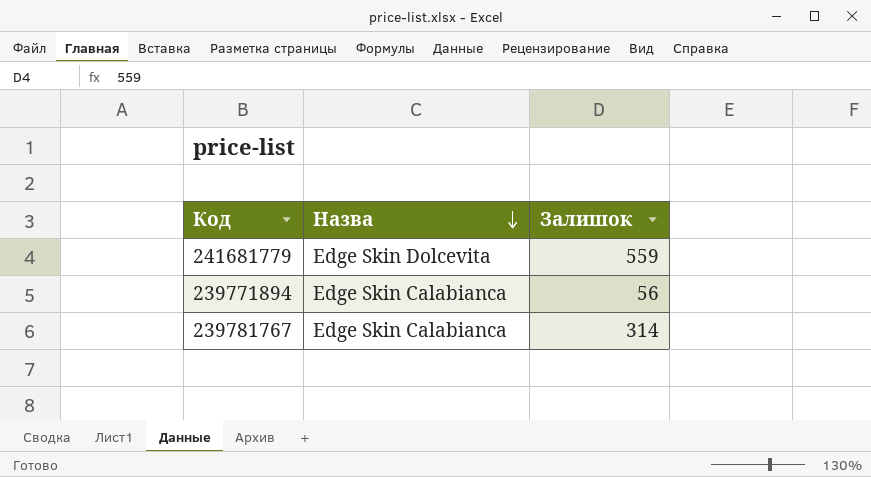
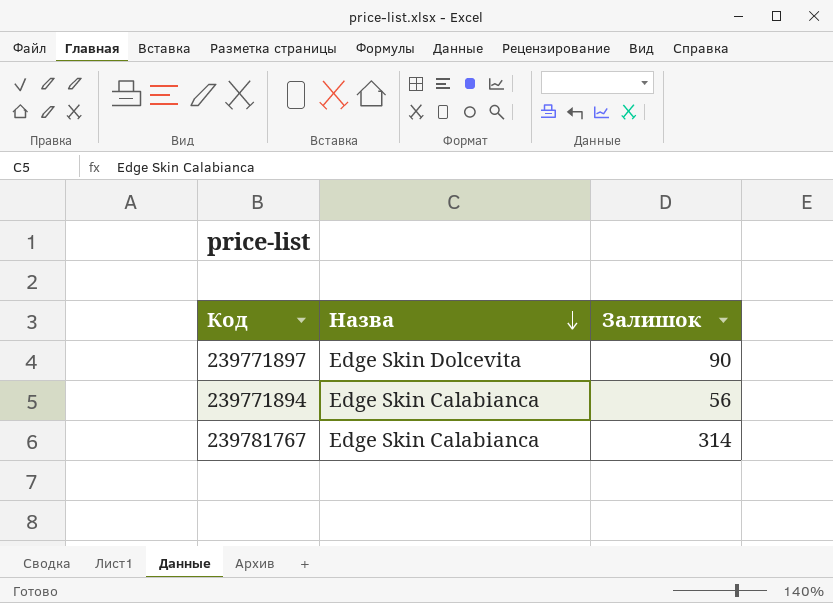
row 241681779: Edge Skin Dolcevita | 559 -> none
row 239771897: none -> Edge Skin Dolcevita | 90

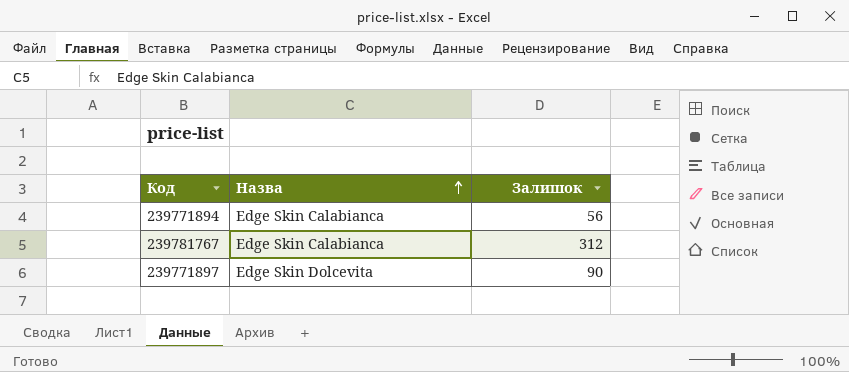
row order: Назва descending -> Назва ascending
239781767 | Залишок: 314 -> 312

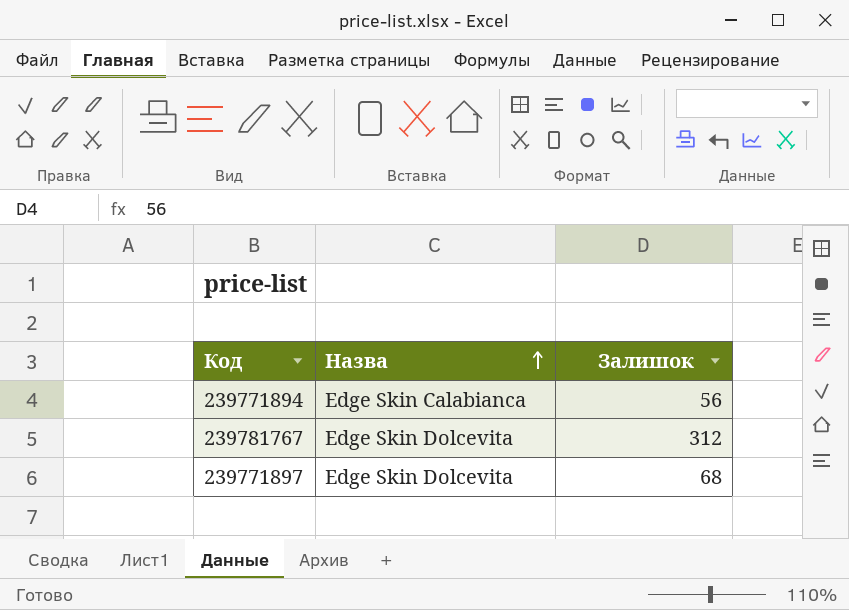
239781767 | Назва: Edge Skin Calabianca -> Edge Skin Dolcevita
239771897 | Залишок: 90 -> 68

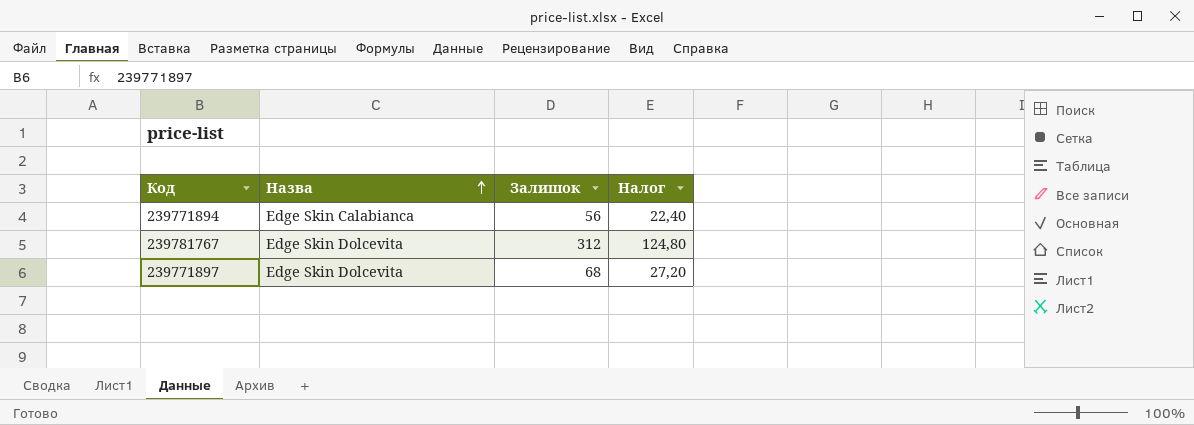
column Налог | formula: none -> [Залишок] * 0,4

